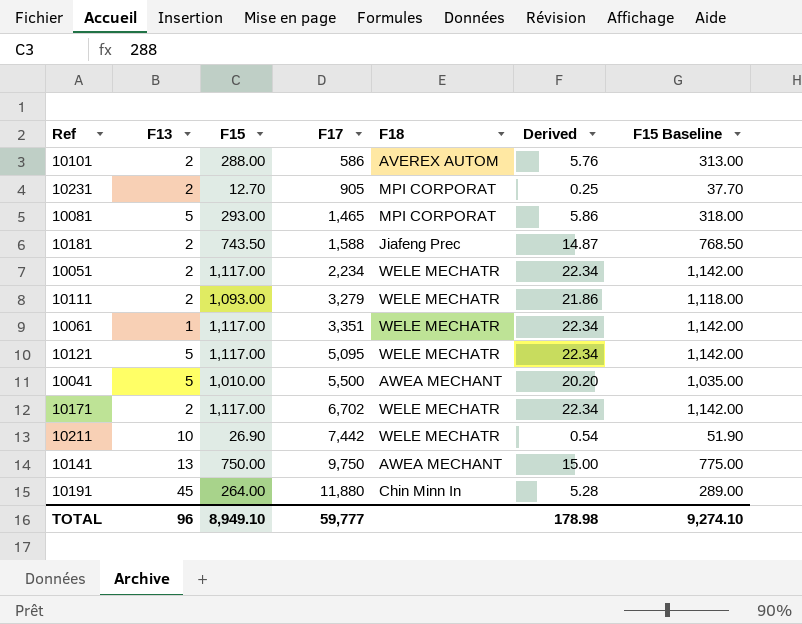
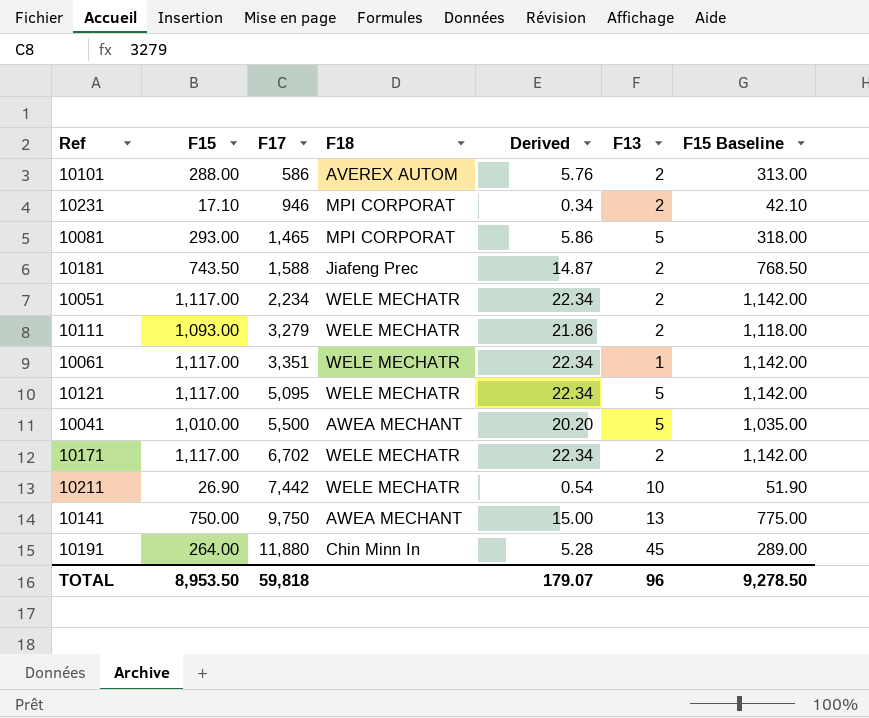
column F13 | position: 2 -> 6
10231 | F15: 12.70 -> 17.10
10231 | F17: 905 -> 946
10231 | Derived: 0.25 -> 0.34
10231 | F15 Baseline: 37.70 -> 42.10
TOTAL | F15: 8,949.10 -> 8,953.50
TOTAL | F17: 59,777 -> 59,818
TOTAL | Derived: 178.98 -> 179.07
TOTAL | F15 Baseline: 9,274.10 -> 9,278.50

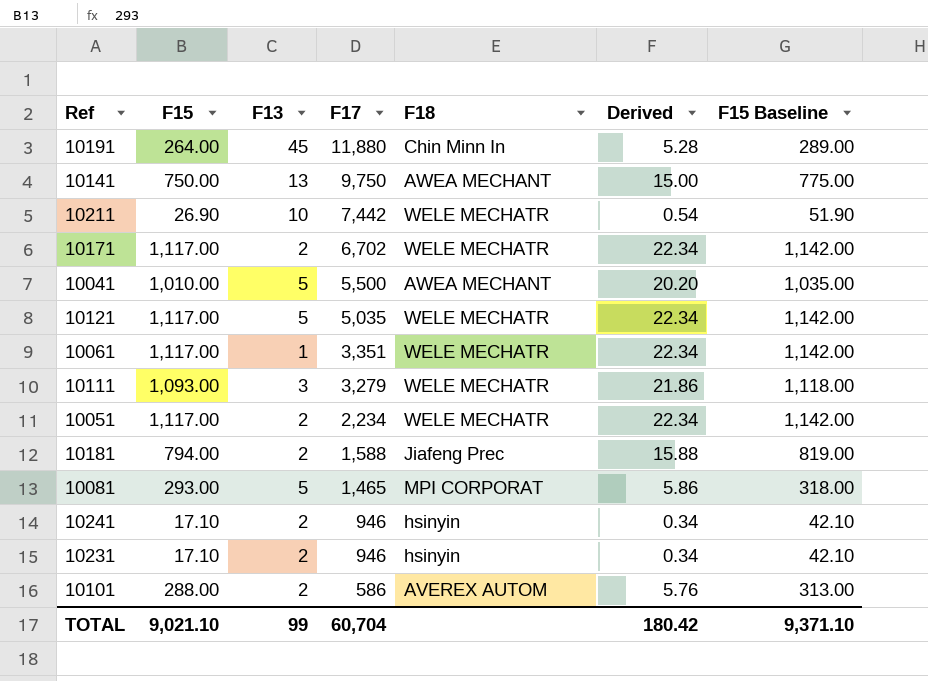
row order: F17 ascending -> F17 descending
column F13 | position: 6 -> 3
10121 | F17: 5,095 -> 5,035
10111 | F13: 2 -> 3
10181 | F15: 743.50 -> 794.00
10181 | Derived: 14.87 -> 15.88
10181 | F15 Baseline: 768.50 -> 819.00
row 10241: none -> 17.10 | 2 | 946 | hsinyin | 0.34 | 42.10
10231 | F18: MPI CORPORAT -> hsinyin
TOTAL | F15: 8,953.50 -> 9,021.10
TOTAL | F13: 96 -> 99
TOTAL | F17: 59,818 -> 60,704
TOTAL | Derived: 179.07 -> 180.42
TOTAL | F15 Baseline: 9,278.50 -> 9,371.10

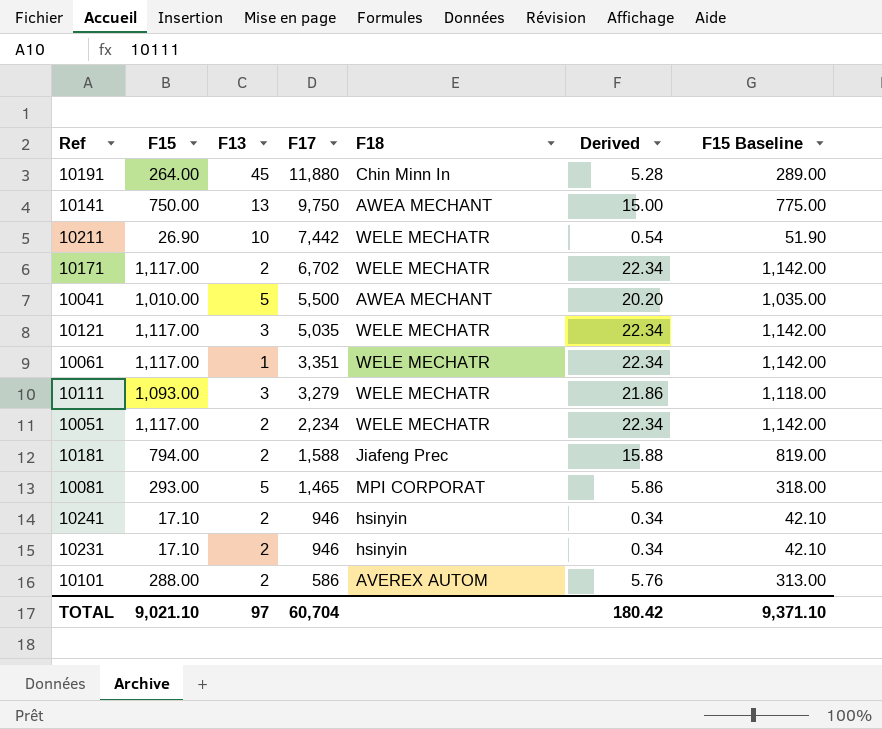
10121 | F13: 5 -> 3
TOTAL | F13: 99 -> 97

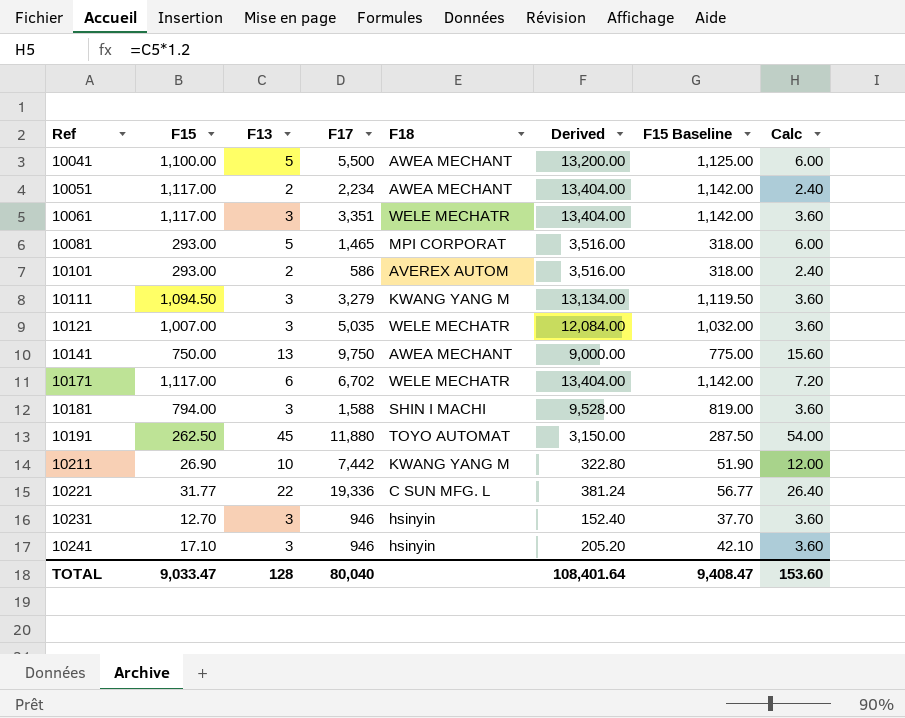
row order: F17 descending -> Ref ascending
column Derived | formula: [F15] * 0.02 -> [F15] * 12
column Calc | formula: none -> [F13] * 1.2
10041 | F15: 1,010.00 -> 1,100.00
10041 | F15 Baseline: 1,035.00 -> 1,125.00
10051 | F18: WELE MECHATR -> AWEA MECHANT
10061 | F13: 1 -> 3
10101 | F15: 288.00 -> 293.00
10101 | F15 Baseline: 313.00 -> 318.00
10111 | F15: 1,093.00 -> 1,094.50
10111 | F18: WELE MECHATR -> KWANG YANG M
10111 | F15 Baseline: 1,118.00 -> 1,119.50
10121 | F15: 1,117.00 -> 1,007.00
10121 | F15 Baseline: 1,142.00 -> 1,032.00
10171 | F13: 2 -> 6
10181 | F13: 2 -> 3
10181 | F18: Jiafeng Prec -> SHIN I MACHI
10191 | F15: 264.00 -> 262.50
10191 | F18: Chin Minn In -> TOYO AUTOMAT
10191 | F15 Baseline: 289.00 -> 287.50
10211 | F18: WELE MECHATR -> KWANG YANG M
row 10221: none -> 31.77 | 22 | 19,336 | C SUN MFG. L | 381.24 | 56.77 | 26.40
10231 | F15: 17.10 -> 12.70
10231 | F13: 2 -> 3
10231 | F15 Baseline: 42.10 -> 37.70
10241 | F13: 2 -> 3
TOTAL | F15: 9,021.10 -> 9,033.47
TOTAL | F13: 97 -> 128
TOTAL | F17: 60,704 -> 80,040
TOTAL | Derived: 180.42 -> 108,401.64
TOTAL | F15 Baseline: 9,371.10 -> 9,408.47

